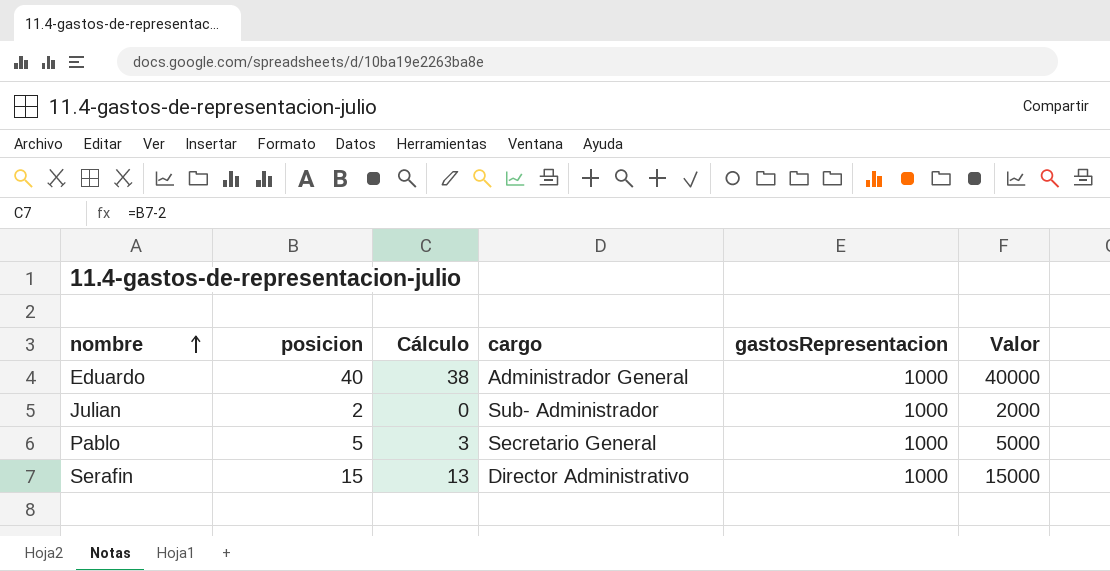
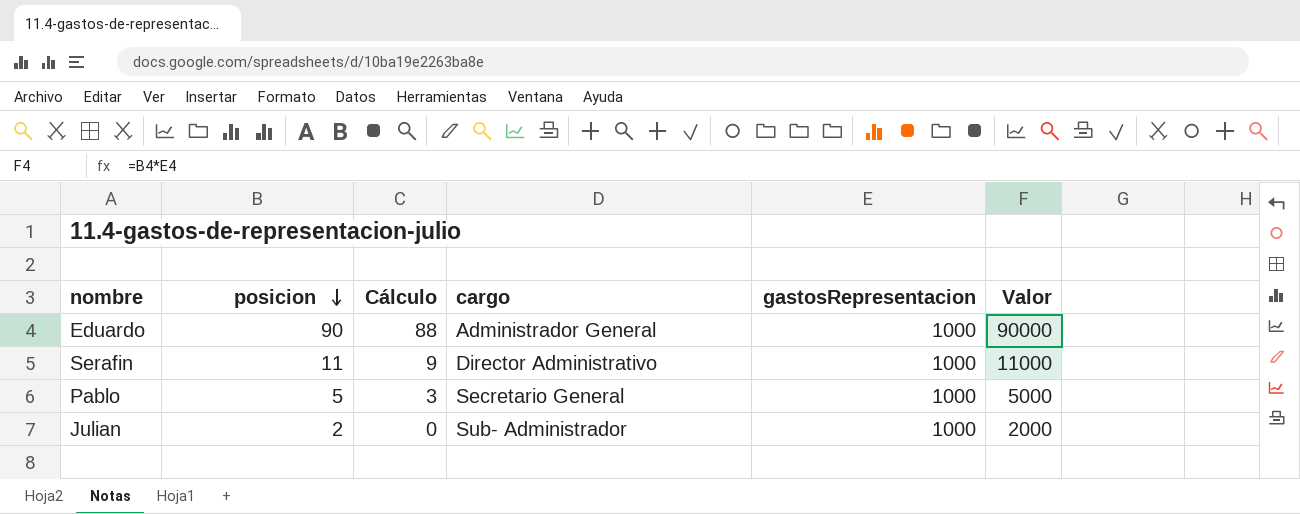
row order: nombre ascending -> posicion descending
Eduardo | posicion: 40 -> 90
Eduardo | Cálculo: 38 -> 88
Eduardo | Valor: 40000 -> 90000
Serafin | posicion: 15 -> 11
Serafin | Cálculo: 13 -> 9
Serafin | Valor: 15000 -> 11000

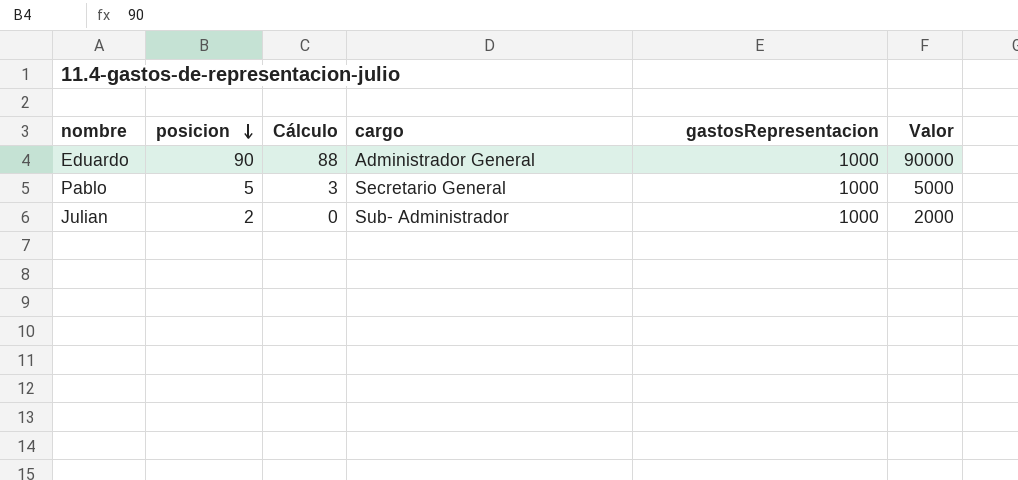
row Serafin: 11 | 9 | Director Administrativo | 1000 | 11000 -> none

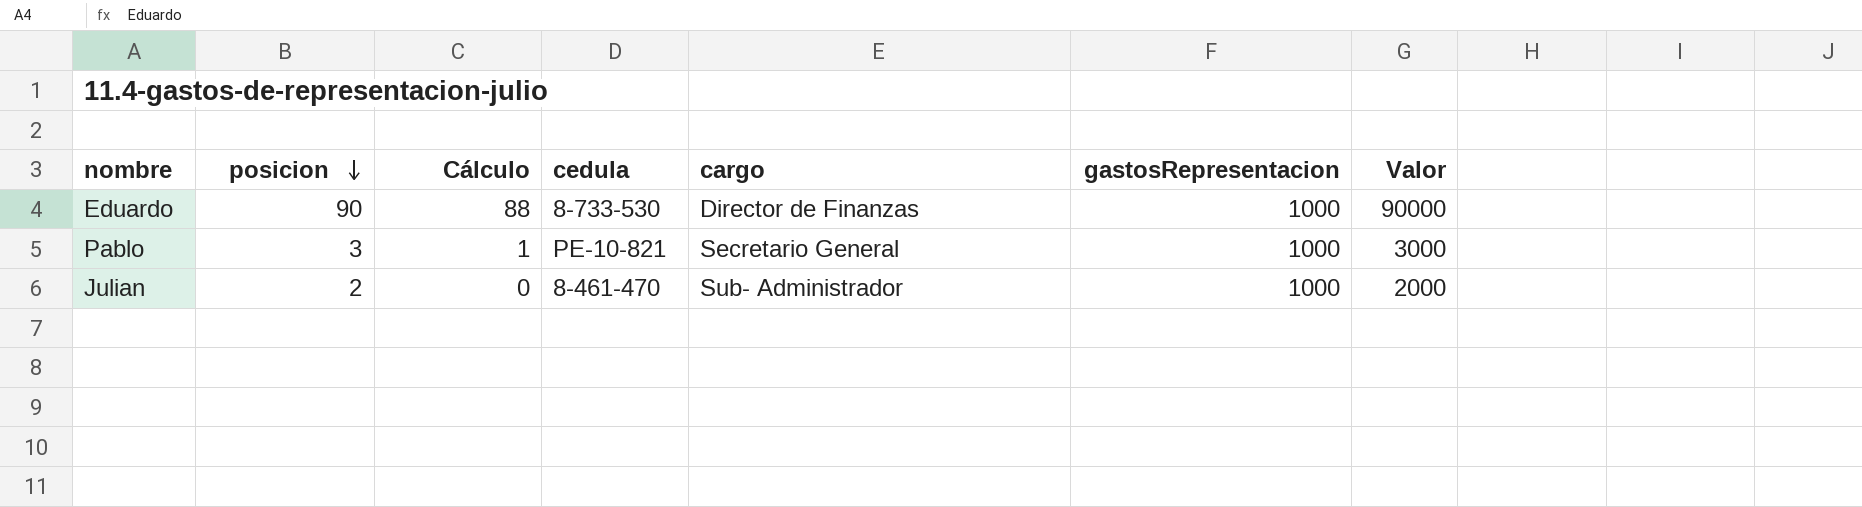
column cedula | position: none -> 4
Eduardo | cargo: Administrador General -> Director de Finanzas
Pablo | posicion: 5 -> 3
Pablo | Cálculo: 3 -> 1
Pablo | Valor: 5000 -> 3000

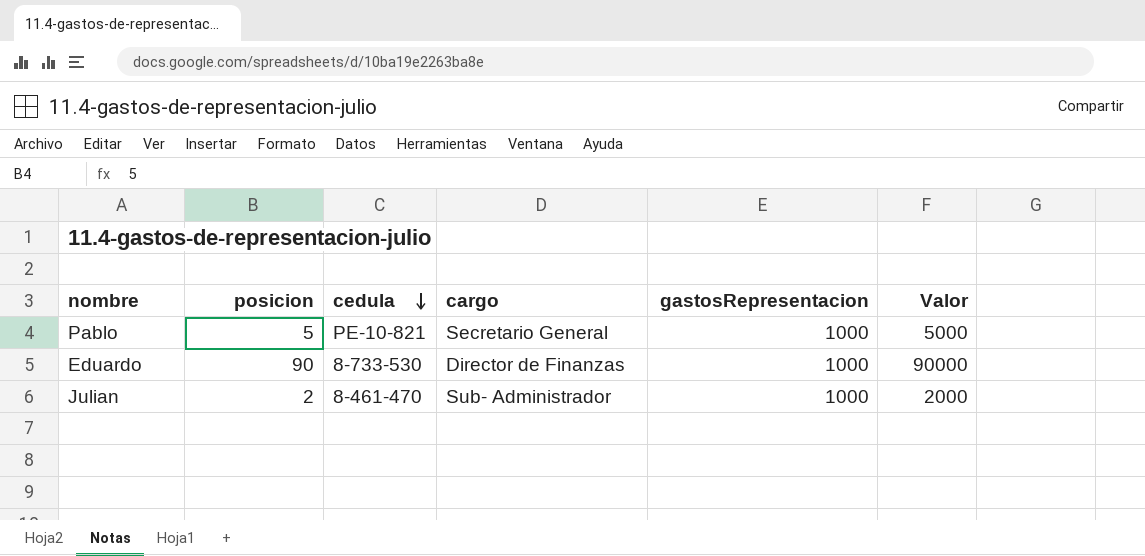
row order: posicion descending -> cedula descending
column Cálculo | formula: [posicion] - 2 -> none
Pablo | posicion: 3 -> 5
Pablo | Valor: 3000 -> 5000

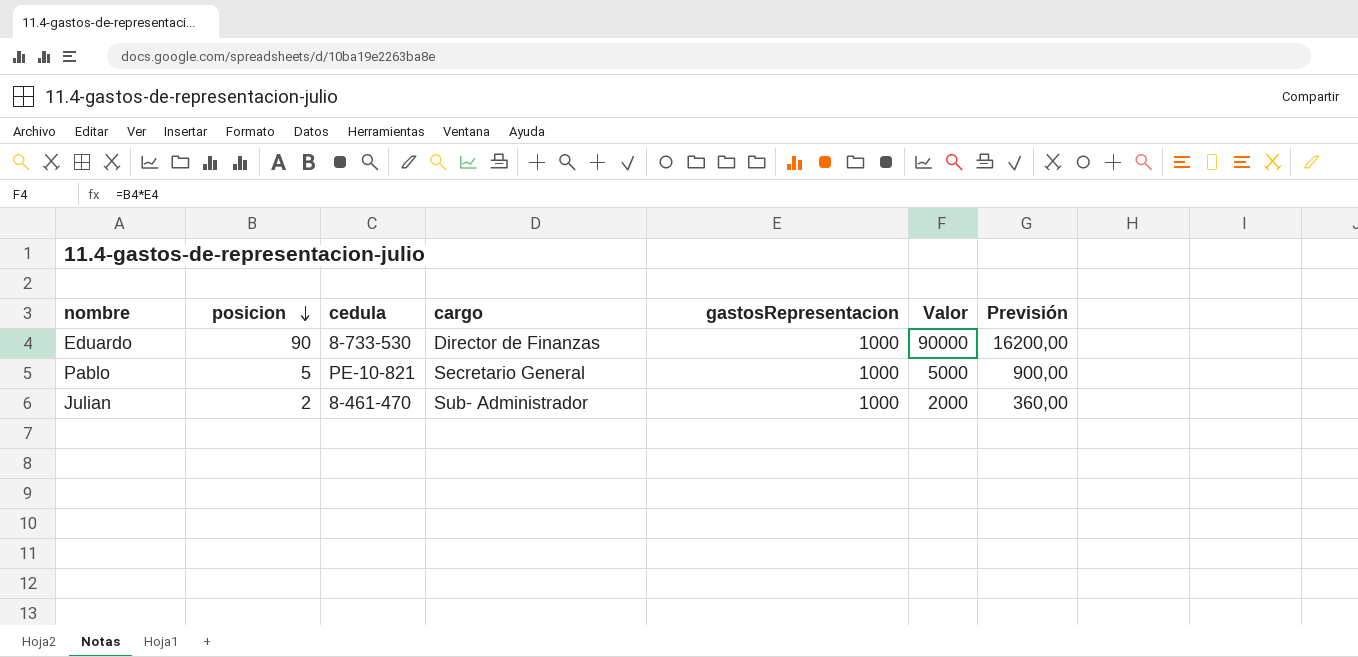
row order: cedula descending -> posicion descending
column Previsión | formula: none -> [Valor] * 0,18

